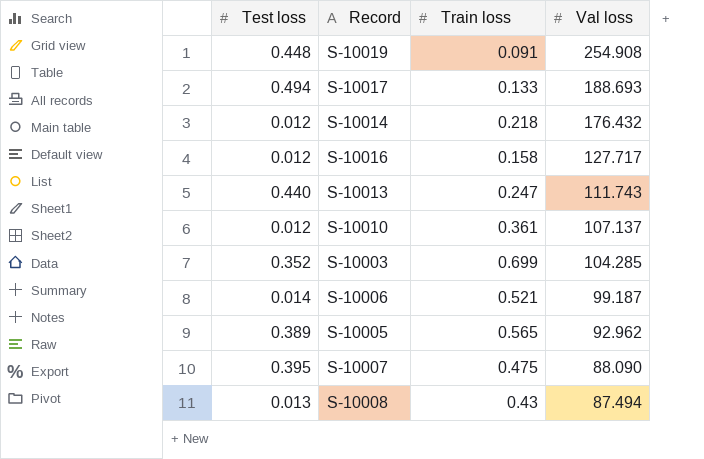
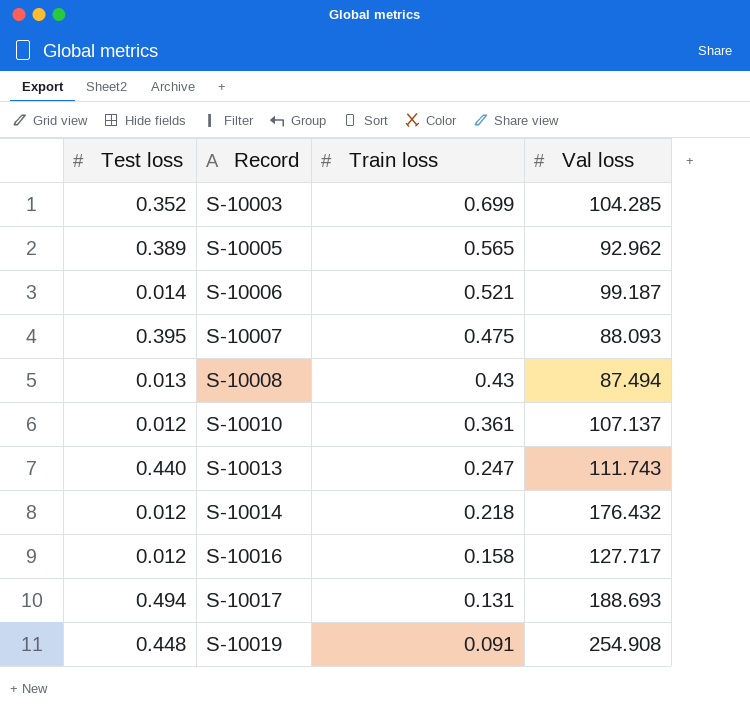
row order: Val loss descending -> Record ascending
S-10007 | Val loss: 88.090 -> 88.093
S-10017 | Train loss: 0.133 -> 0.131

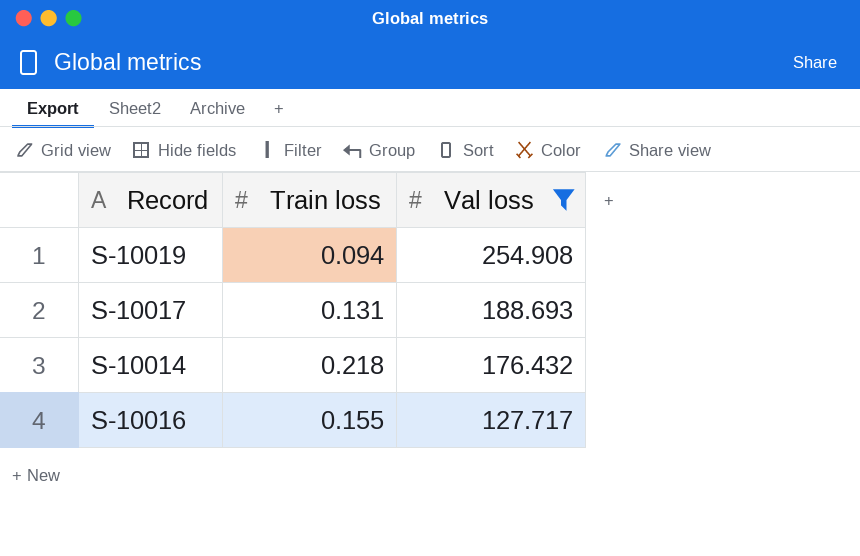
filter: none -> Val loss >= 127.717
row order: Record ascending -> Val loss descending
column Test loss | position: 1 -> none
S-10019 | Train loss: 0.091 -> 0.094
S-10016 | Train loss: 0.158 -> 0.155

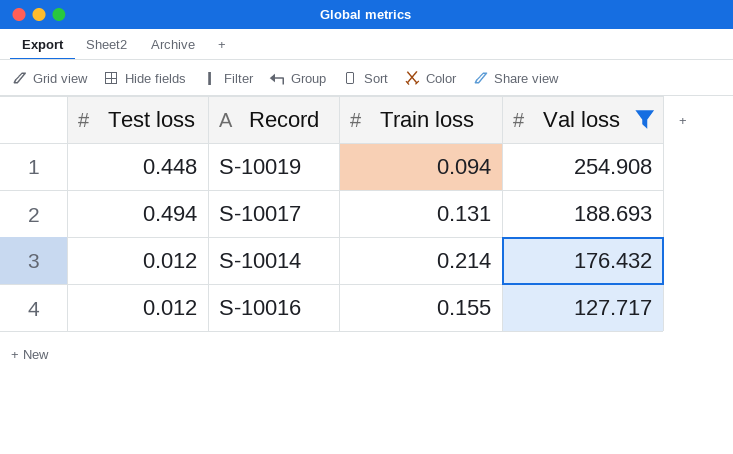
column Test loss | position: none -> 1
S-10014 | Train loss: 0.218 -> 0.214

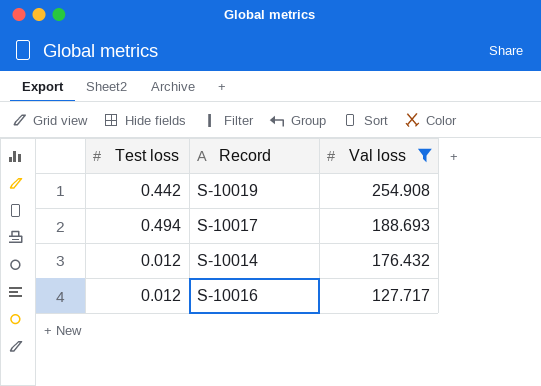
column Train loss | position: 3 -> none
S-10019 | Test loss: 0.448 -> 0.442

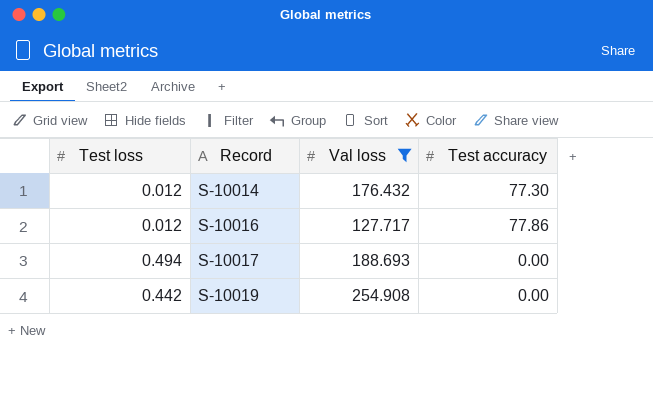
row order: Val loss descending -> Record ascending
column Test accuracy | position: none -> 4

